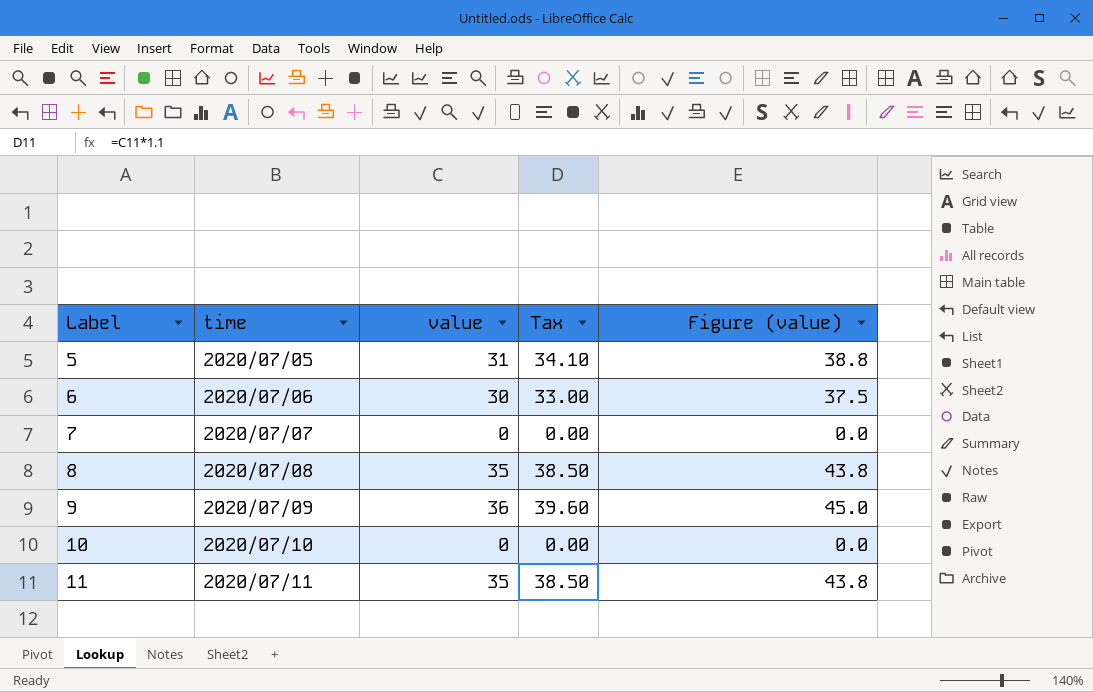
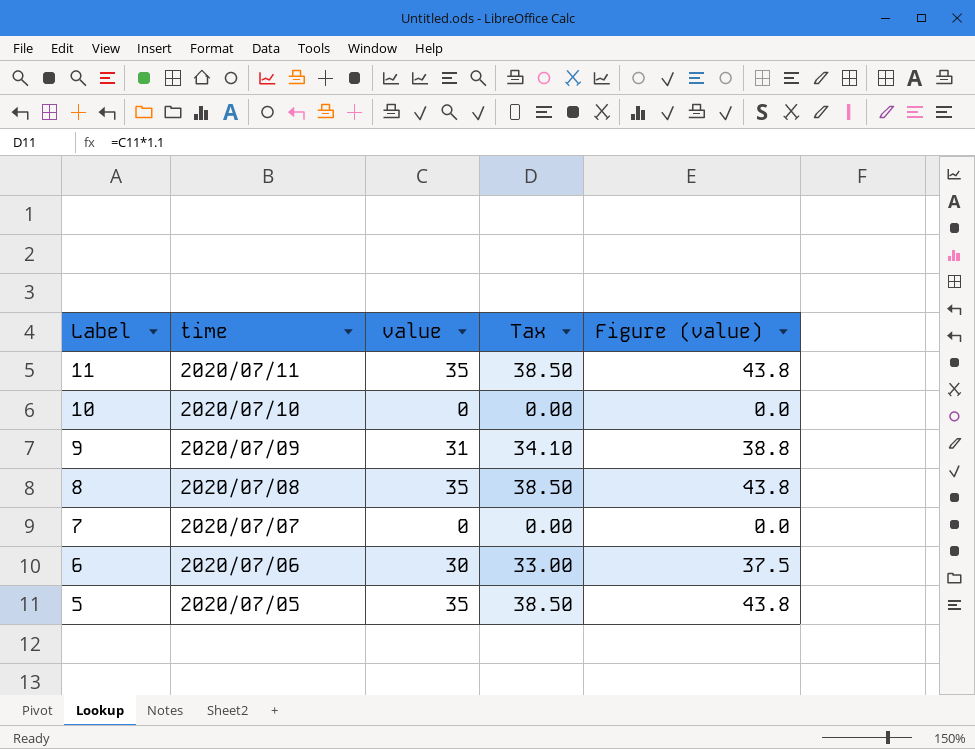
row order: Label ascending -> Label descending
9 | value: 36 -> 31
9 | Tax: 39.60 -> 34.10
9 | Figure (value): 45.0 -> 38.8
5 | value: 31 -> 35
5 | Tax: 34.10 -> 38.50
5 | Figure (value): 38.8 -> 43.8

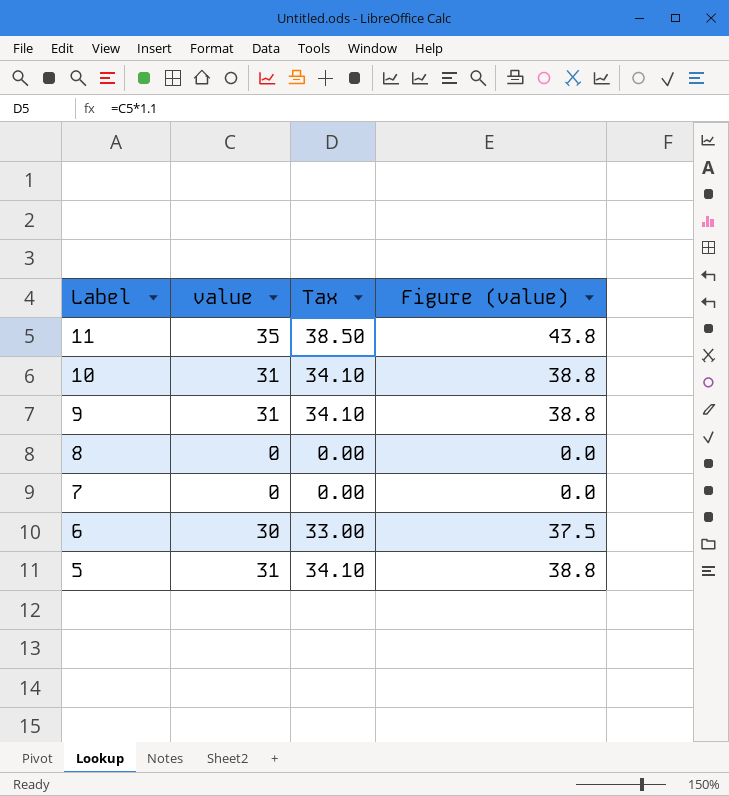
column time | position: 2 -> none
10 | value: 0 -> 31
10 | Tax: 0.00 -> 34.10
10 | Figure (value): 0.0 -> 38.8
8 | value: 35 -> 0
8 | Tax: 38.50 -> 0.00
8 | Figure (value): 43.8 -> 0.0
5 | value: 35 -> 31
5 | Tax: 38.50 -> 34.10
5 | Figure (value): 43.8 -> 38.8

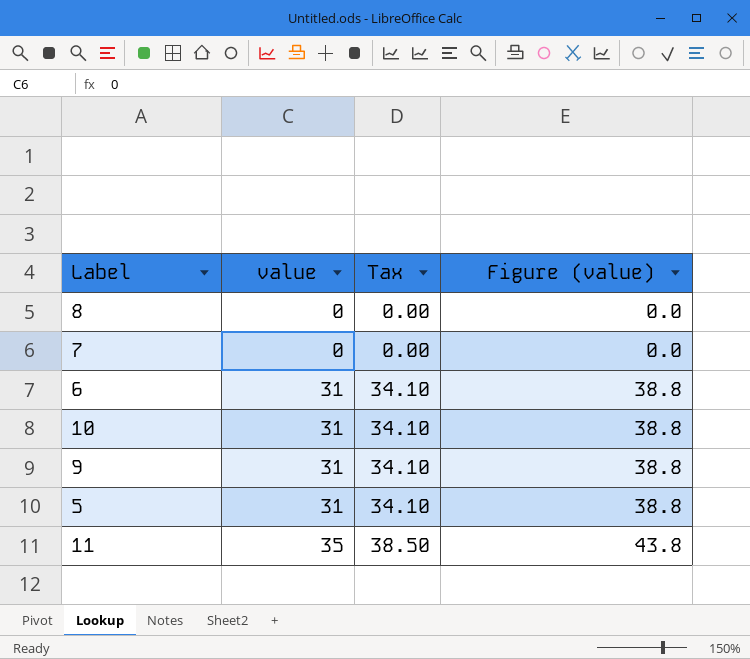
row order: Label descending -> value ascending
6 | value: 30 -> 31
6 | Tax: 33.00 -> 34.10
6 | Figure (value): 37.5 -> 38.8

